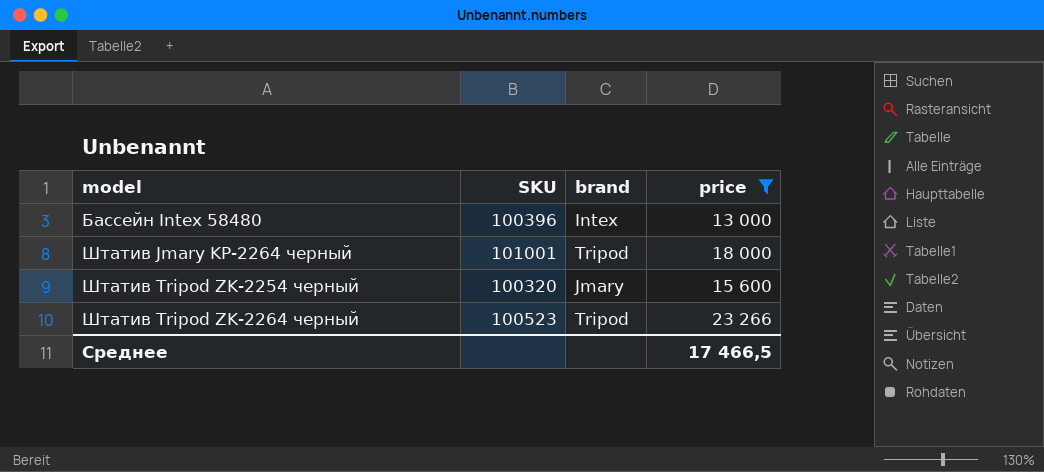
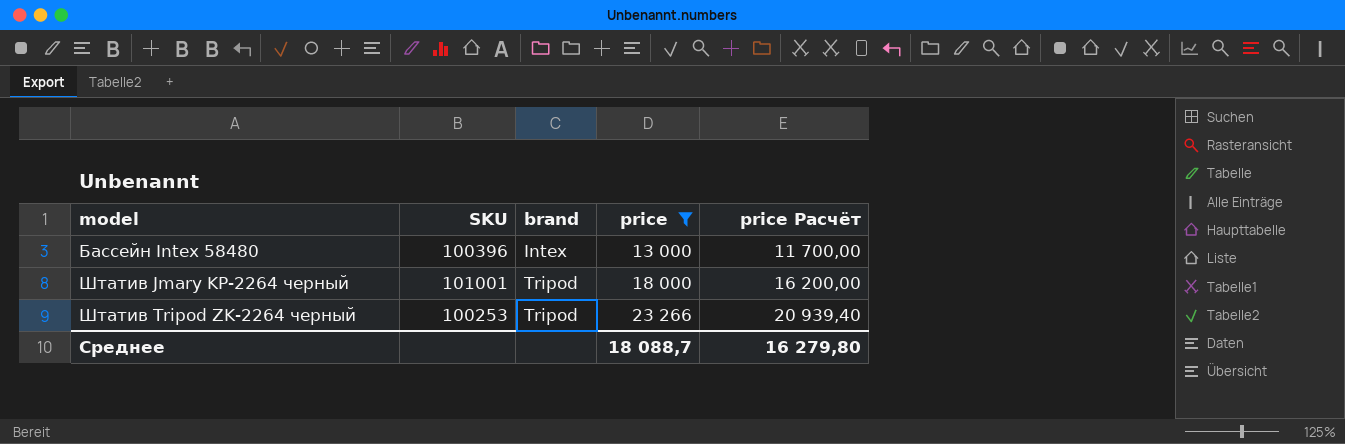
column price Расчёт | formula: none -> [price] * 0,9
row Штатив Tripod ZK-2254 черный: 100320 | Jmary | 15 600 -> none
Штатив Tripod ZK-2264 черный | SKU: 100523 -> 100253
Среднее | price: 17 466,5 -> 18 088,7

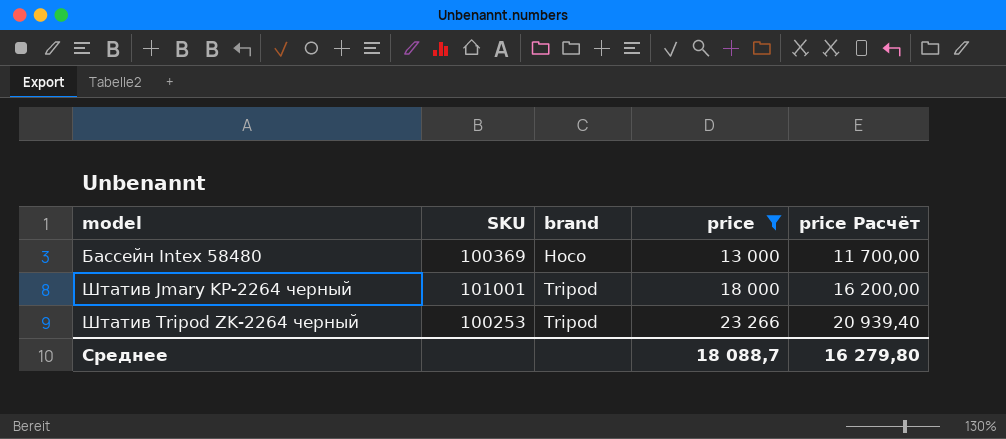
Бассейн Intex 58480 | SKU: 100396 -> 100369
Бассейн Intex 58480 | brand: Intex -> Hoco

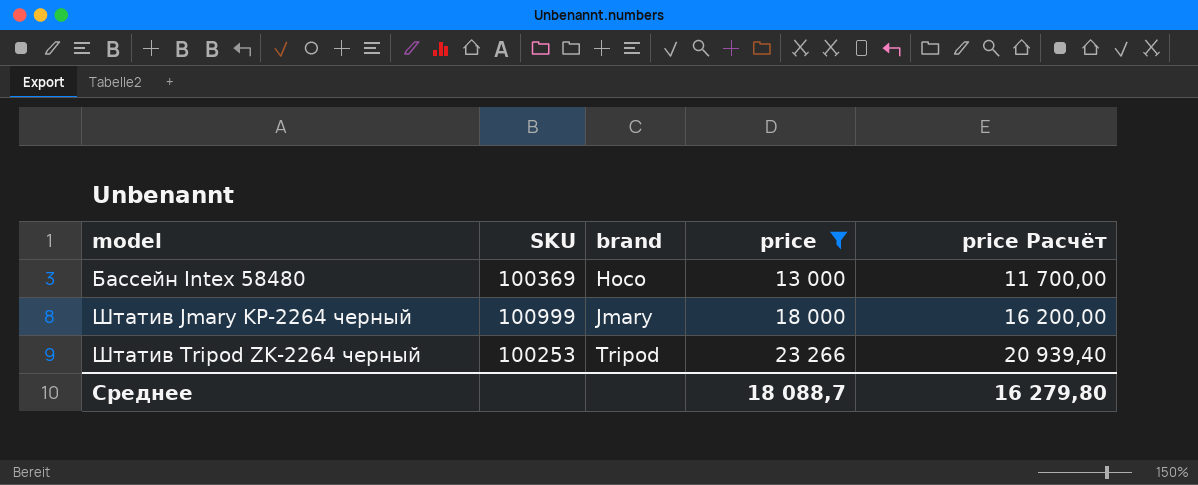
Штатив Jmary KP-2264 черный | SKU: 101001 -> 100999
Штатив Jmary KP-2264 черный | brand: Tripod -> Jmary

